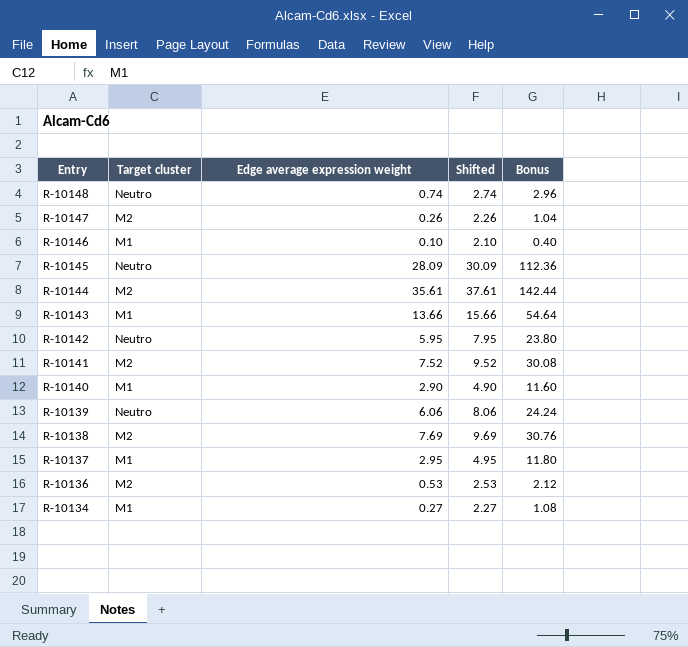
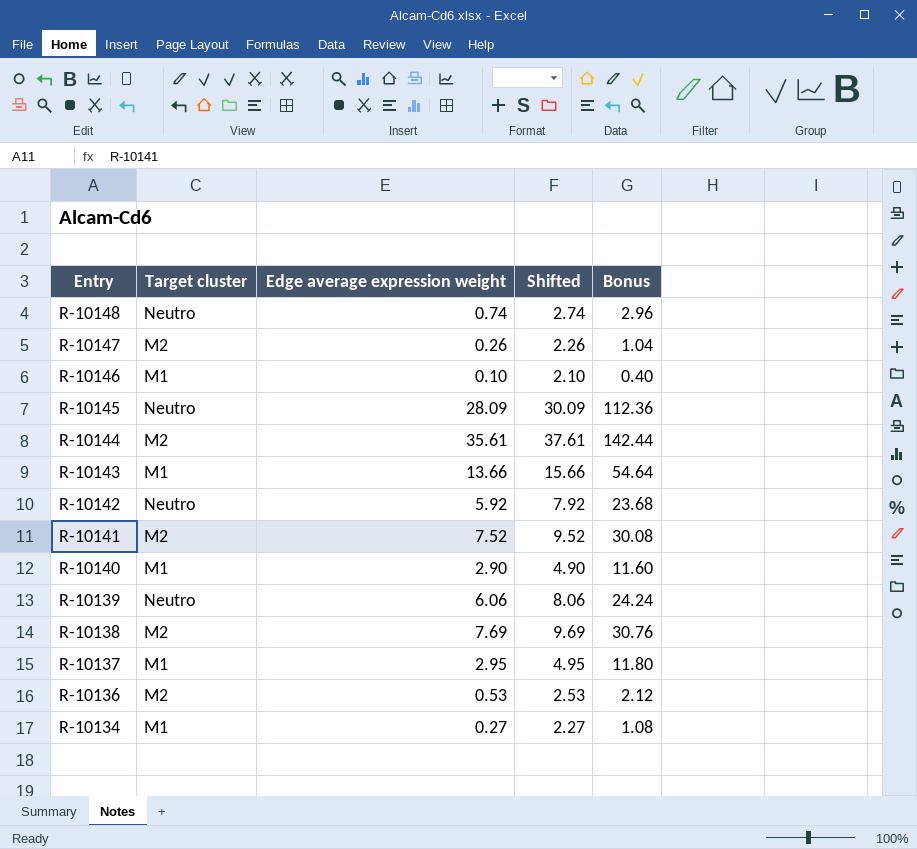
R-10142 | Edge average expression weight: 5.95 -> 5.92
R-10142 | Shifted: 7.95 -> 7.92
R-10142 | Bonus: 23.80 -> 23.68

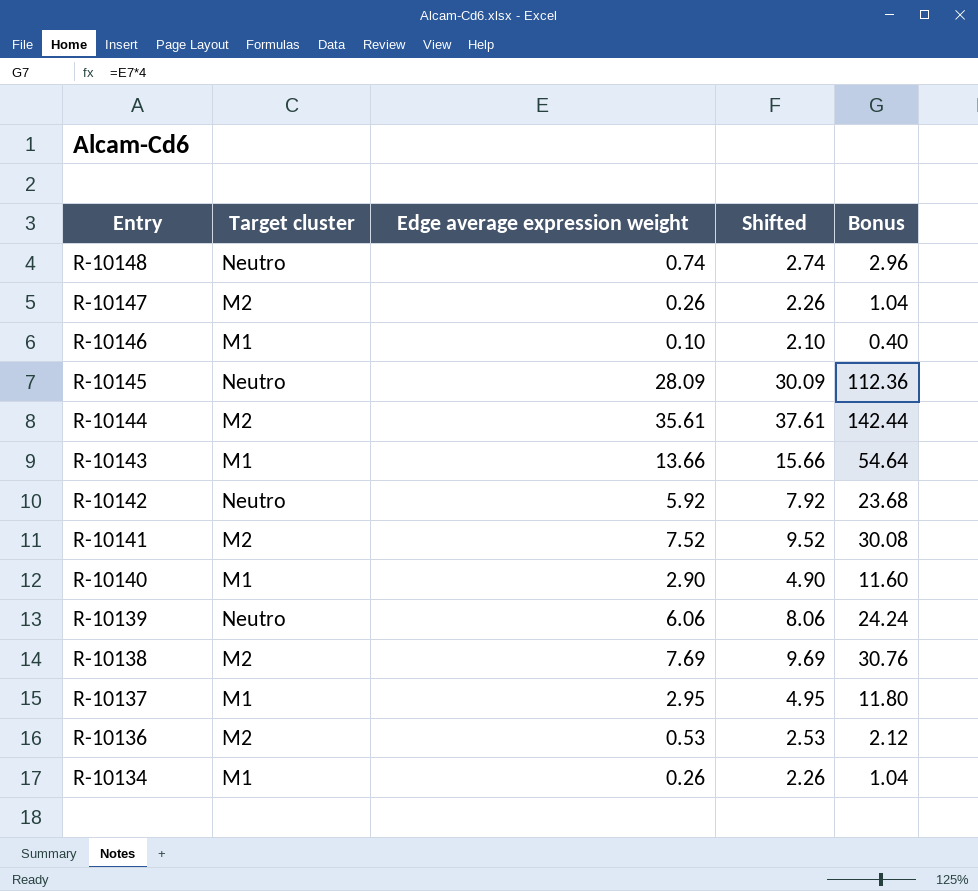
R-10134 | Edge average expression weight: 0.27 -> 0.26
R-10134 | Shifted: 2.27 -> 2.26
R-10134 | Bonus: 1.08 -> 1.04

